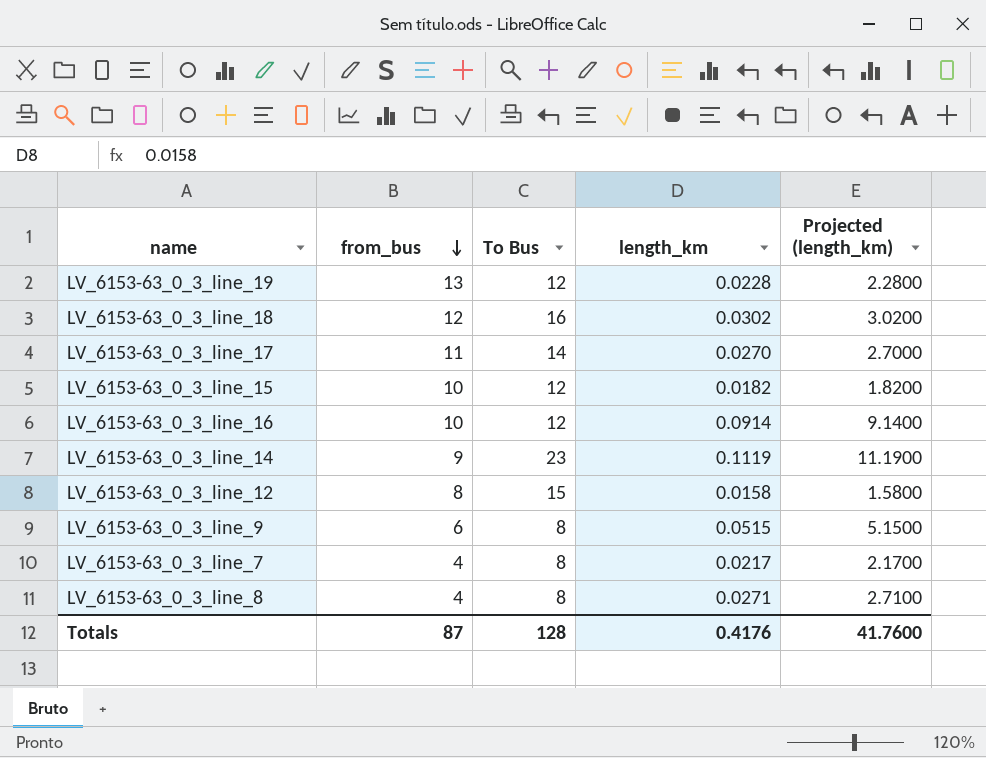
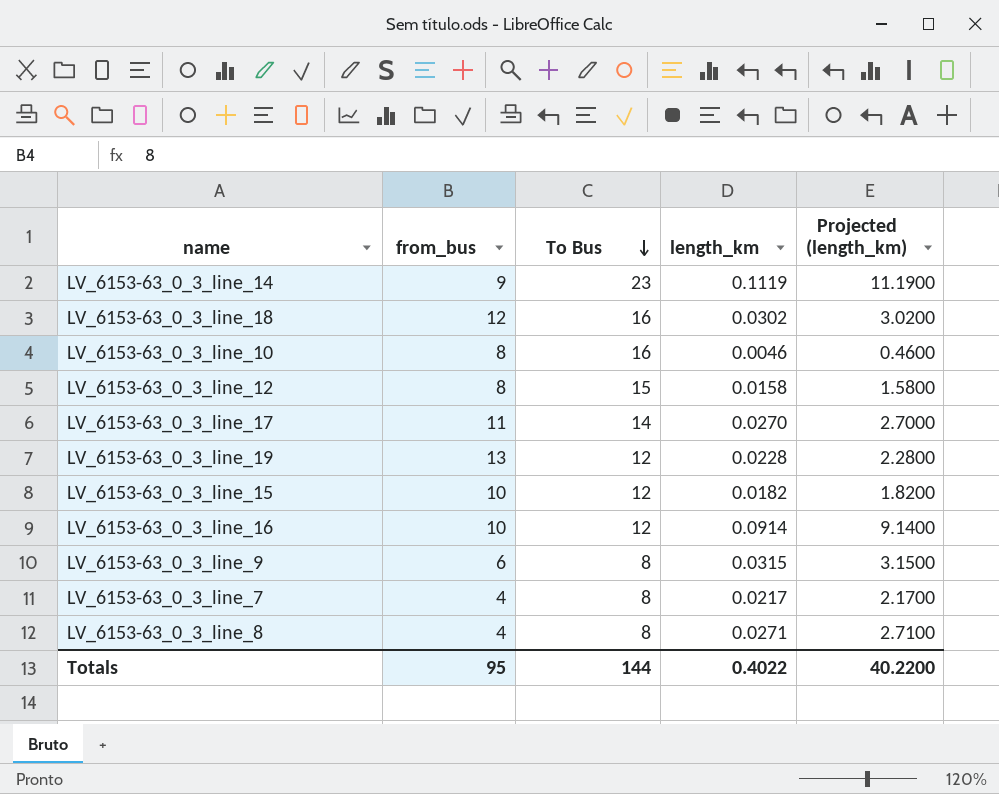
row order: from_bus descending -> To Bus descending
row LV_6153-63_0_3_line_10: none -> 8 | 16 | 0.0046 | 0.4600
LV_6153-63_0_3_line_9 | length_km: 0.0515 -> 0.0315
LV_6153-63_0_3_line_9 | Projected (length_km): 5.1500 -> 3.1500
Totals | from_bus: 87 -> 95
Totals | To Bus: 128 -> 144
Totals | length_km: 0.4176 -> 0.4022
Totals | Projected (length_km): 41.7600 -> 40.2200

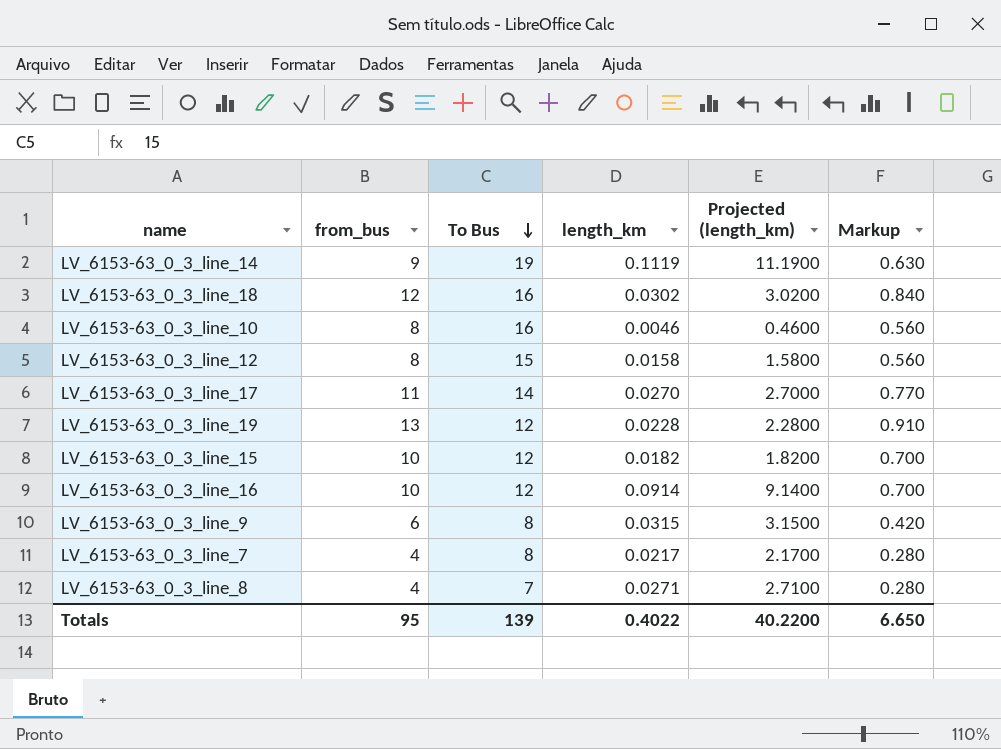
column Markup | formula: none -> [from_bus] * 0.07
LV_6153-63_0_3_line_14 | To Bus: 23 -> 19
LV_6153-63_0_3_line_8 | To Bus: 8 -> 7
Totals | To Bus: 144 -> 139

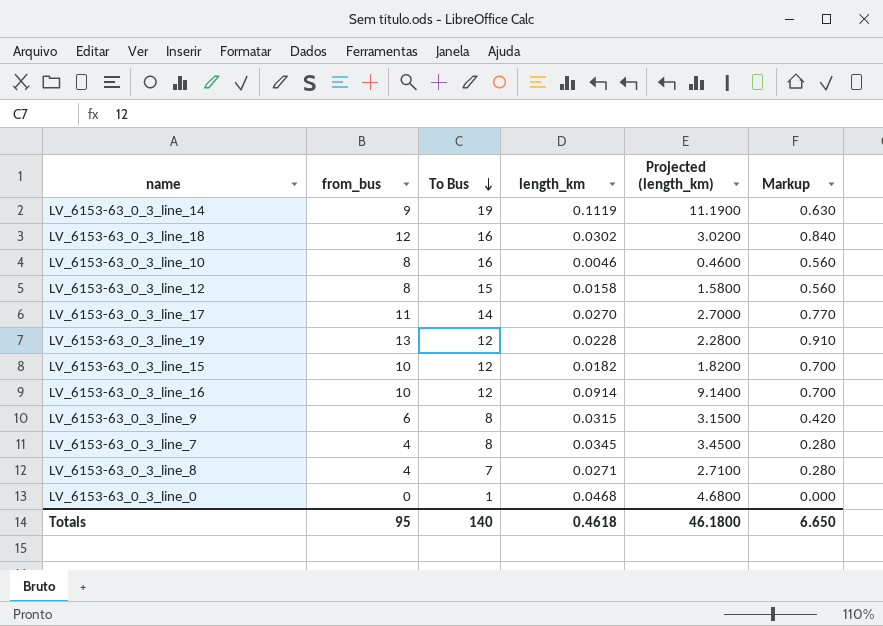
LV_6153-63_0_3_line_7 | length_km: 0.0217 -> 0.0345
LV_6153-63_0_3_line_7 | Projected (length_km): 2.1700 -> 3.4500
row LV_6153-63_0_3_line_0: none -> 0 | 1 | 0.0468 | 4.6800 | 0.000
Totals | To Bus: 139 -> 140
Totals | length_km: 0.4022 -> 0.4618
Totals | Projected (length_km): 40.2200 -> 46.1800

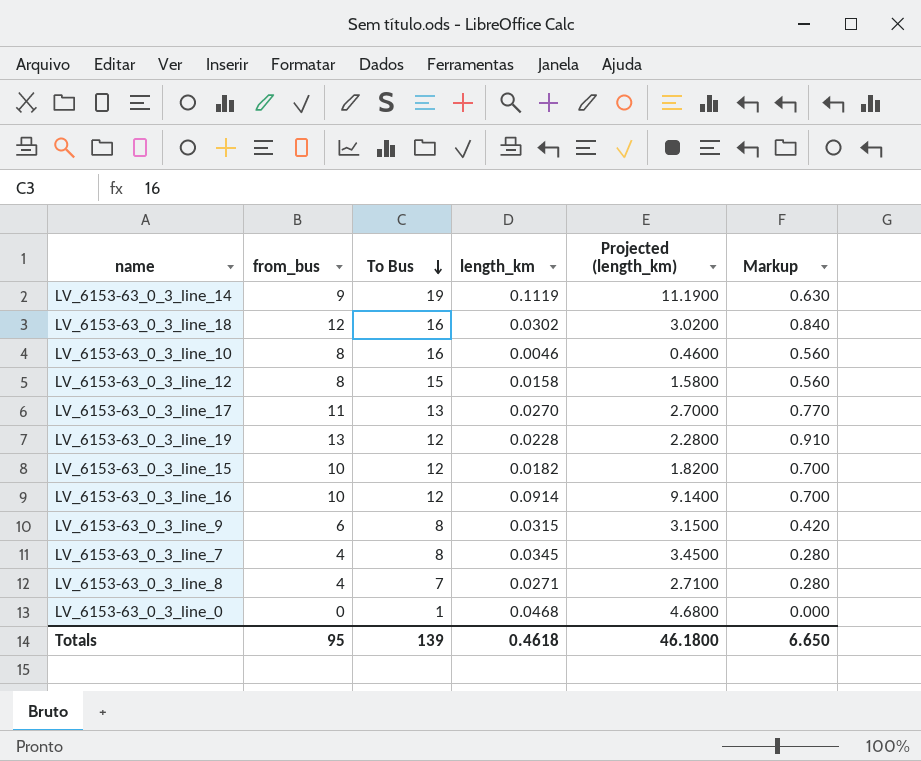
LV_6153-63_0_3_line_17 | To Bus: 14 -> 13
Totals | To Bus: 140 -> 139

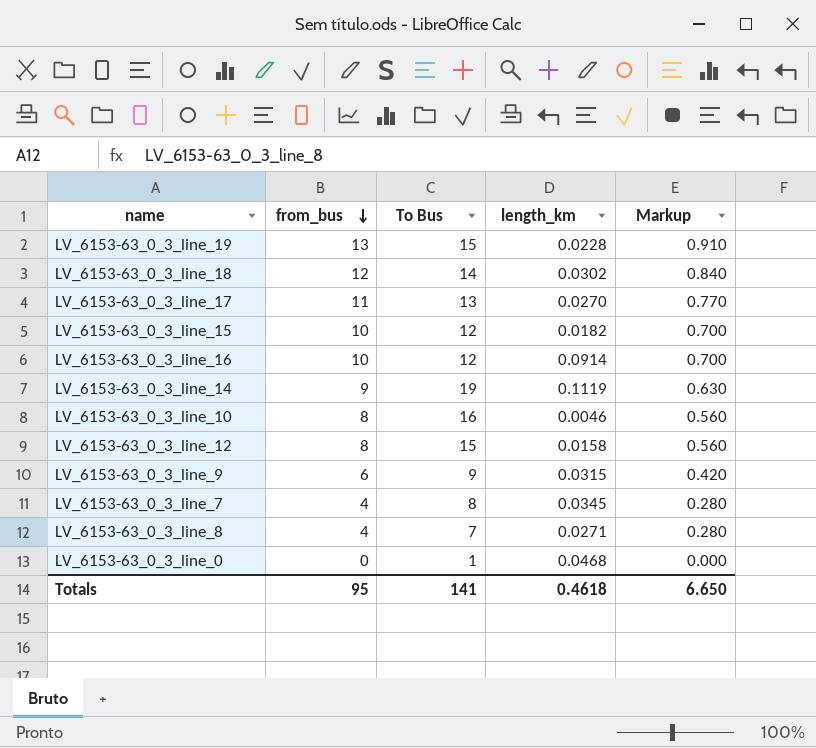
row order: To Bus descending -> from_bus descending
column Projected (length_km) | formula: [length_km] * 100 -> none
LV_6153-63_0_3_line_19 | To Bus: 12 -> 15
LV_6153-63_0_3_line_18 | To Bus: 16 -> 14
LV_6153-63_0_3_line_9 | To Bus: 8 -> 9
Totals | To Bus: 139 -> 141

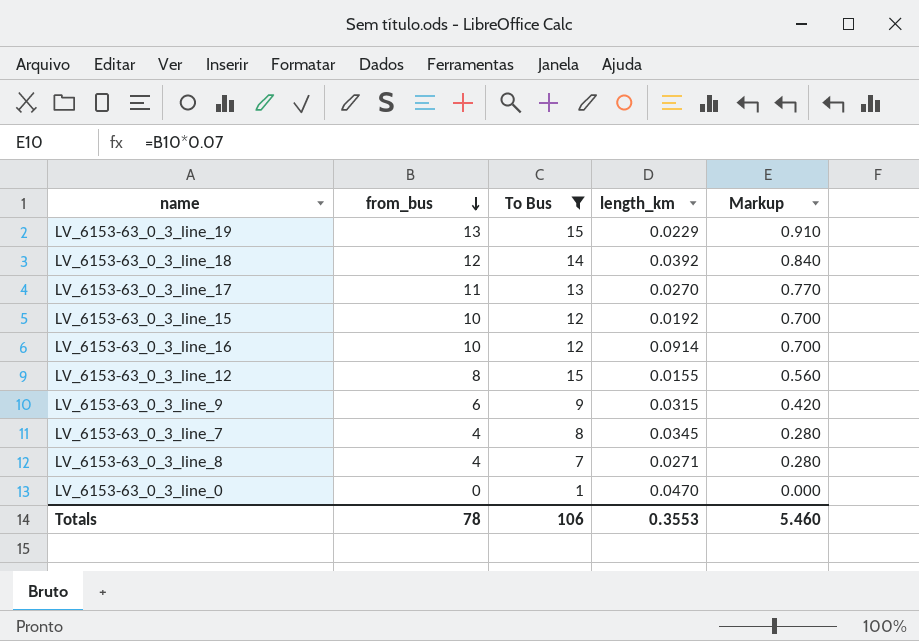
filter: none -> To Bus <= 15
LV_6153-63_0_3_line_19 | length_km: 0.0228 -> 0.0229
LV_6153-63_0_3_line_18 | length_km: 0.0302 -> 0.0392
LV_6153-63_0_3_line_15 | length_km: 0.0182 -> 0.0192
LV_6153-63_0_3_line_12 | length_km: 0.0158 -> 0.0155
LV_6153-63_0_3_line_0 | length_km: 0.0468 -> 0.0470
Totals | from_bus: 95 -> 78
Totals | To Bus: 141 -> 106
Totals | length_km: 0.4618 -> 0.3553
Totals | Markup: 6.650 -> 5.460

